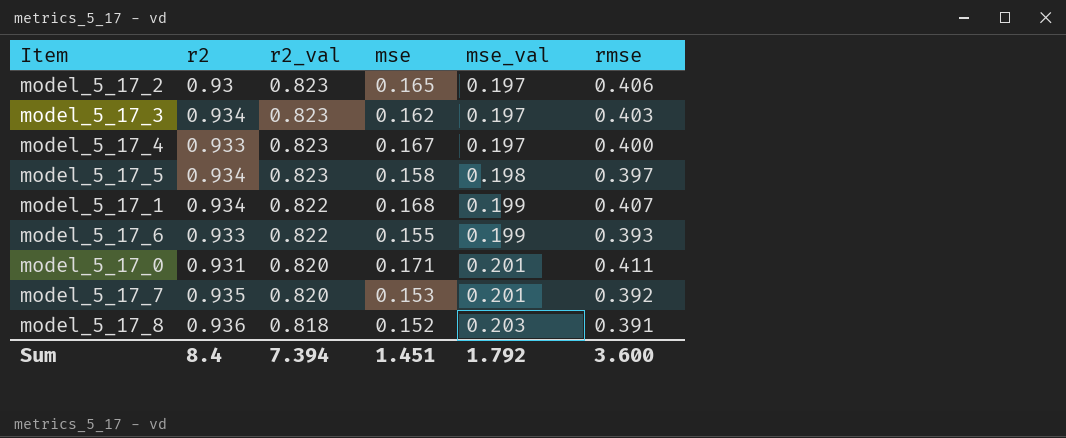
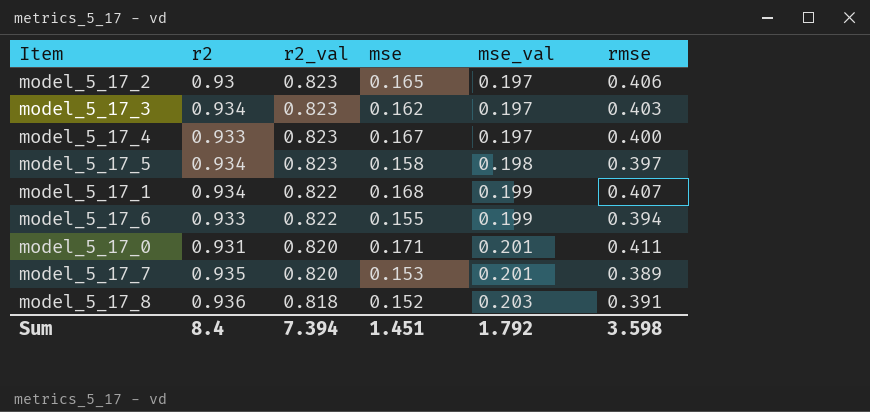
model_5_17_6 | rmse: 0.393 -> 0.394
model_5_17_7 | rmse: 0.392 -> 0.389
Sum | rmse: 3.600 -> 3.598

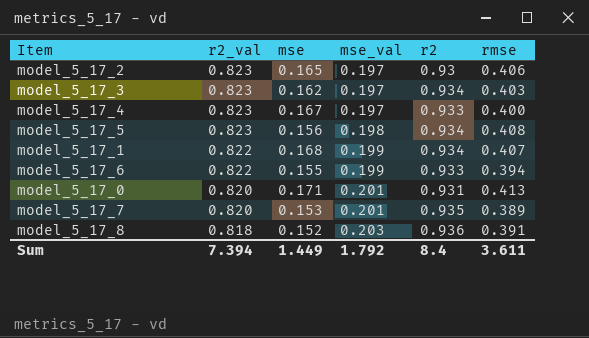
column r2 | position: 2 -> 5
model_5_17_5 | mse: 0.158 -> 0.156
model_5_17_5 | rmse: 0.397 -> 0.408
model_5_17_0 | rmse: 0.411 -> 0.413
Sum | mse: 1.451 -> 1.449
Sum | rmse: 3.598 -> 3.611

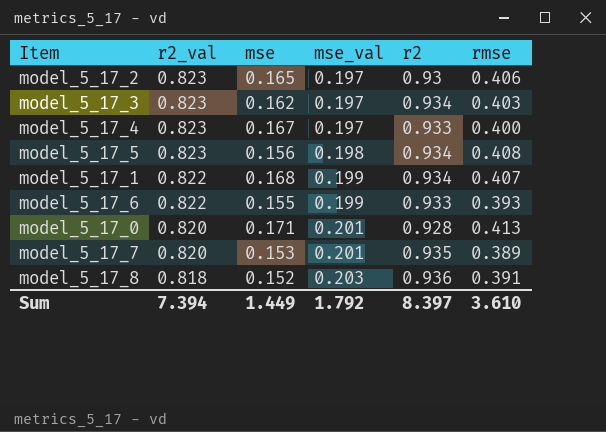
model_5_17_6 | rmse: 0.394 -> 0.393
model_5_17_0 | r2: 0.931 -> 0.928
Sum | r2: 8.4 -> 8.397
Sum | rmse: 3.611 -> 3.610

